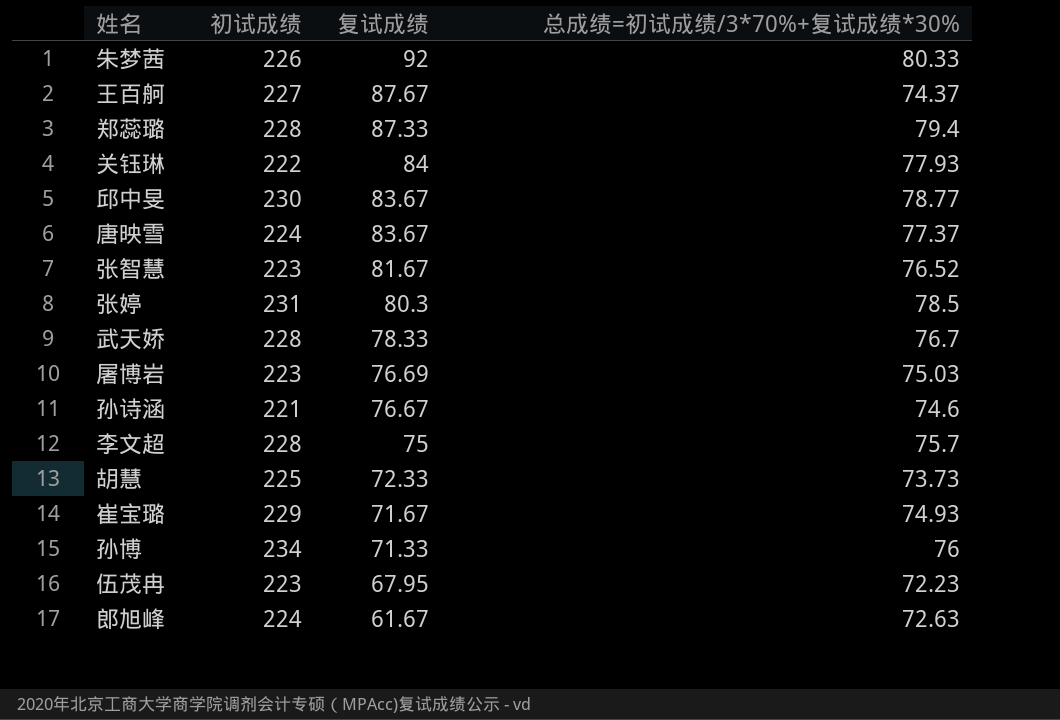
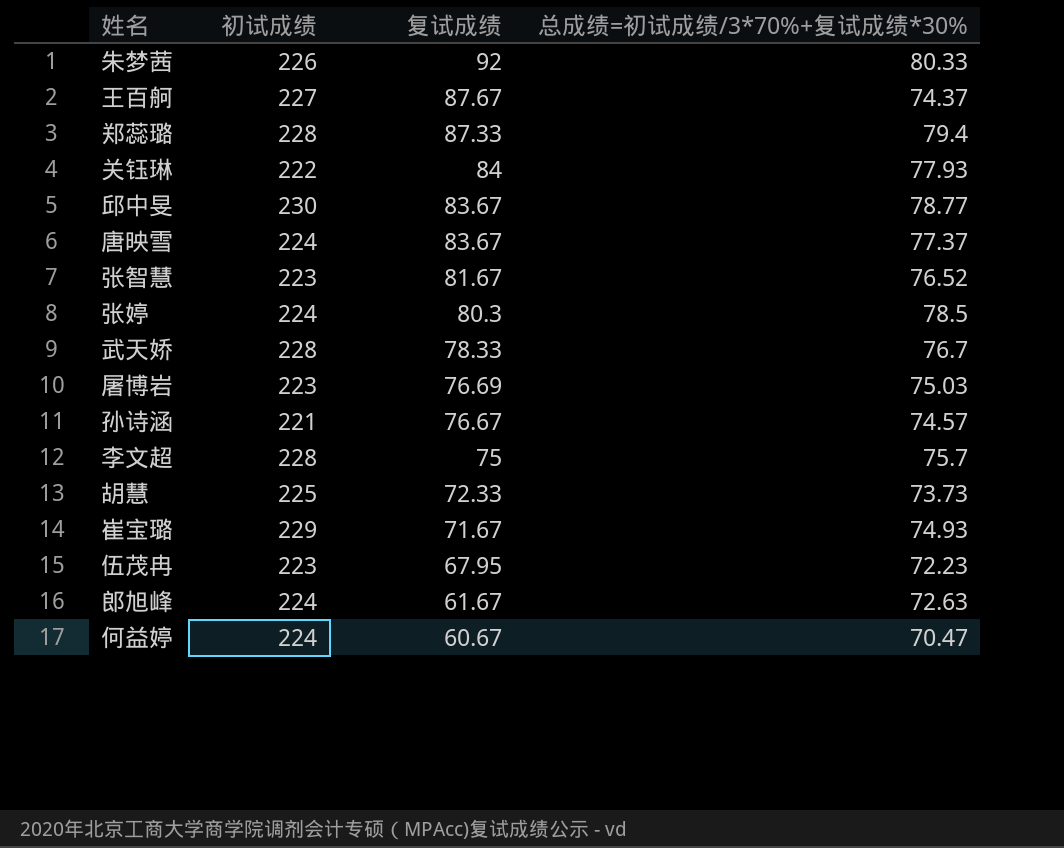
row 孙博: 234 | 71.33 | 76 -> none
张婷 | 初试成绩: 231 -> 224
孙诗涵 | 总成绩=初试成绩/3*70%+复试成绩*30%: 74.6 -> 74.57
row 何益婷: none -> 224 | 60.67 | 70.47

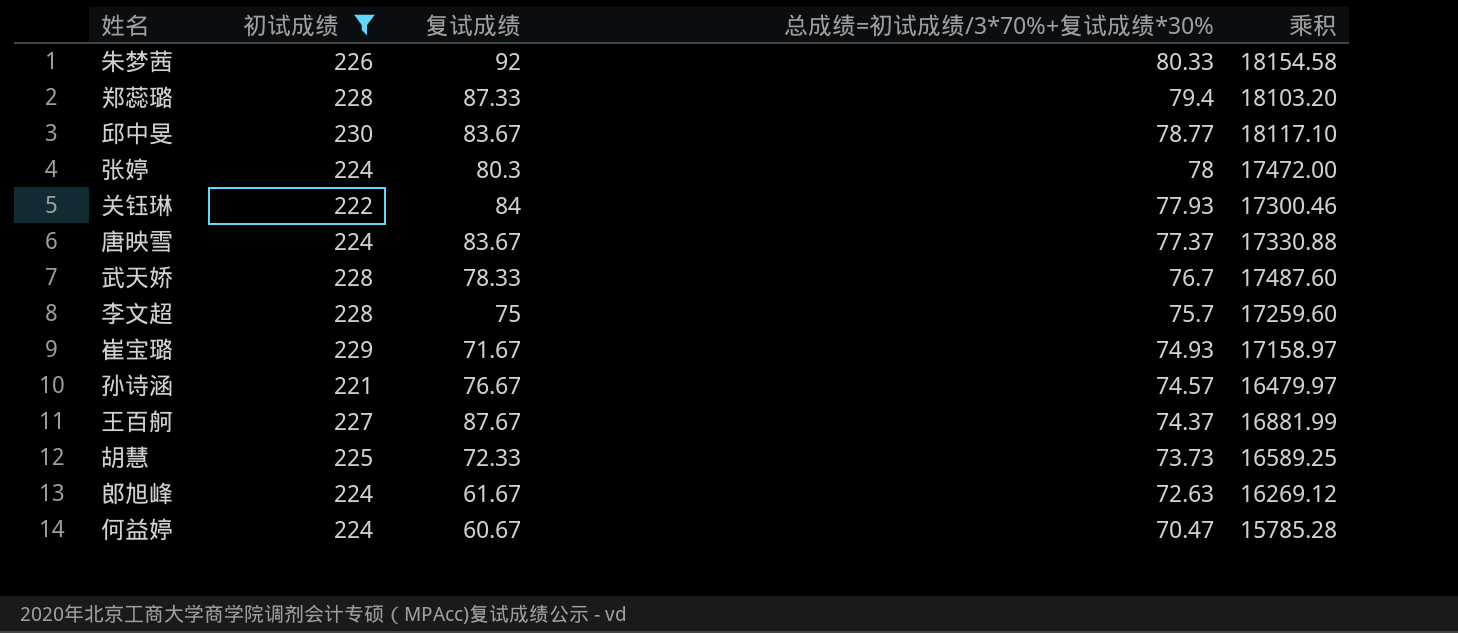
filter: none -> 初试成绩 != 223
row order: 复试成绩 descending -> 总成绩=初试成绩/3*70%+复试成绩*30% descending
column 乘积 | formula: none -> [初试成绩] * [总成绩=初试成绩/3*70%+复试成绩*30%]
张婷 | 总成绩=初试成绩/3*70%+复试成绩*30%: 78.5 -> 78

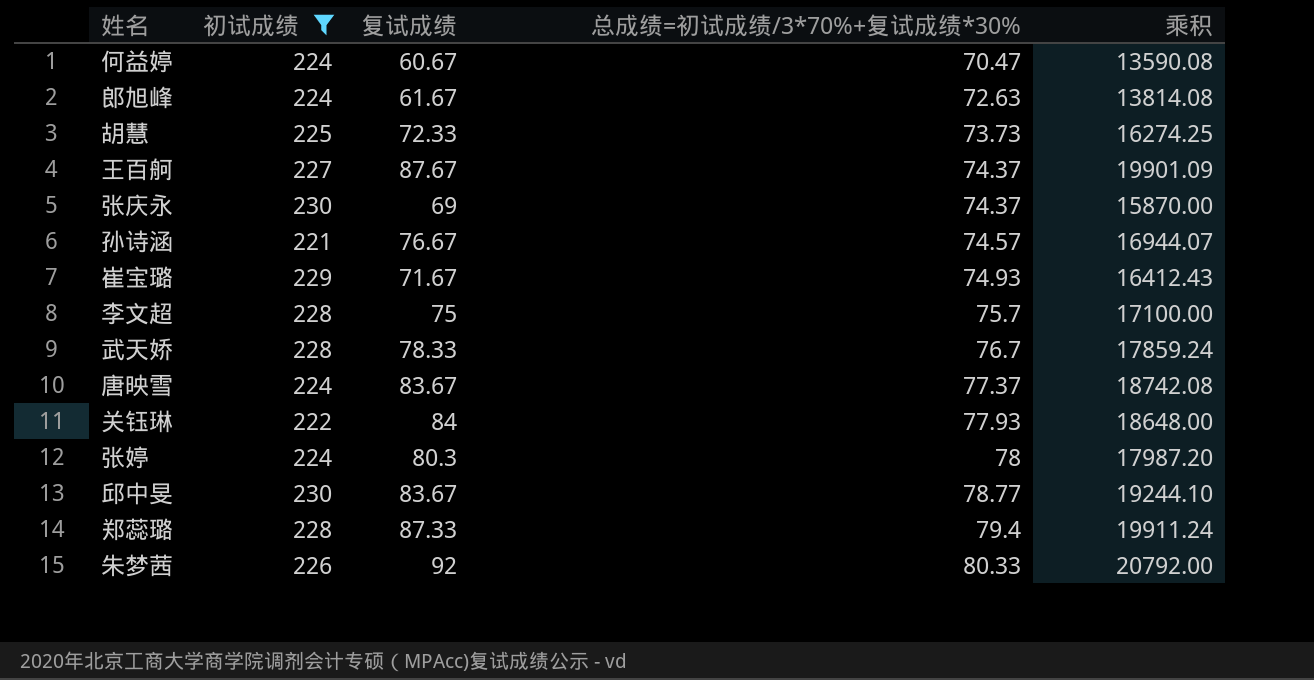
row order: 总成绩=初试成绩/3*70%+复试成绩*30% descending -> 总成绩=初试成绩/3*70%+复试成绩*30% ascending
column 乘积 | formula: [初试成绩] * [总成绩=初试成绩/3*70%+复试成绩*30%] -> [初试成绩] * [复试成绩]
row 张庆永: none -> 230 | 69 | 74.37 | 15870.00

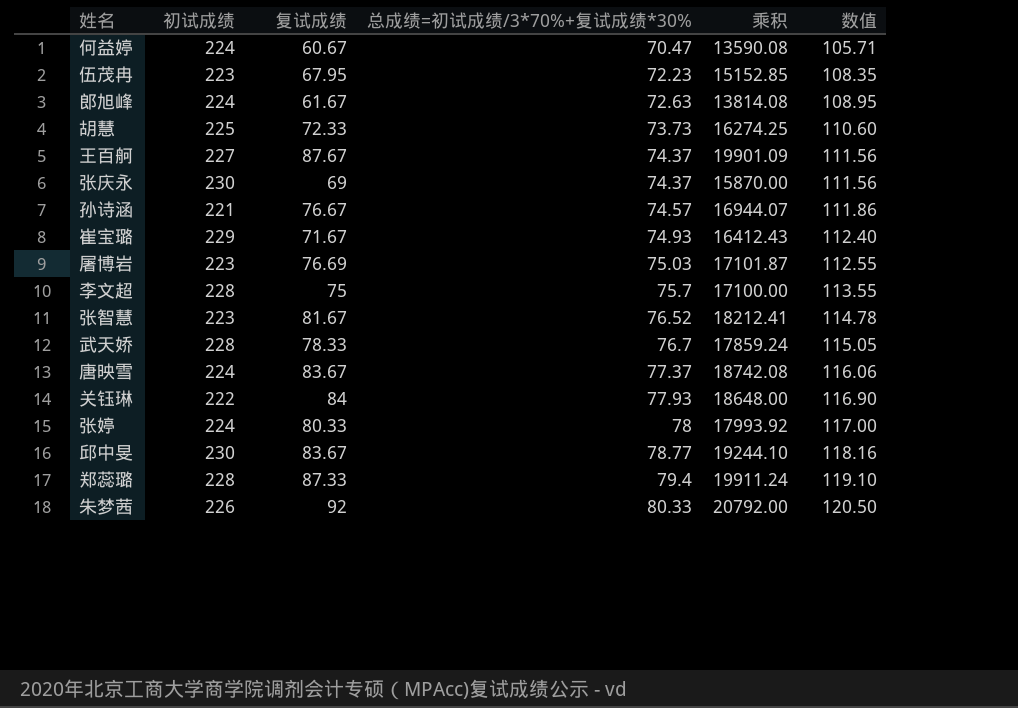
filter: 初试成绩 != 223 -> none
column 数值 | formula: none -> [总成绩=初试成绩/3*70%+复试成绩*30%] * 1.5
张婷 | 复试成绩: 80.3 -> 80.33
张婷 | 乘积: 17987.20 -> 17993.92

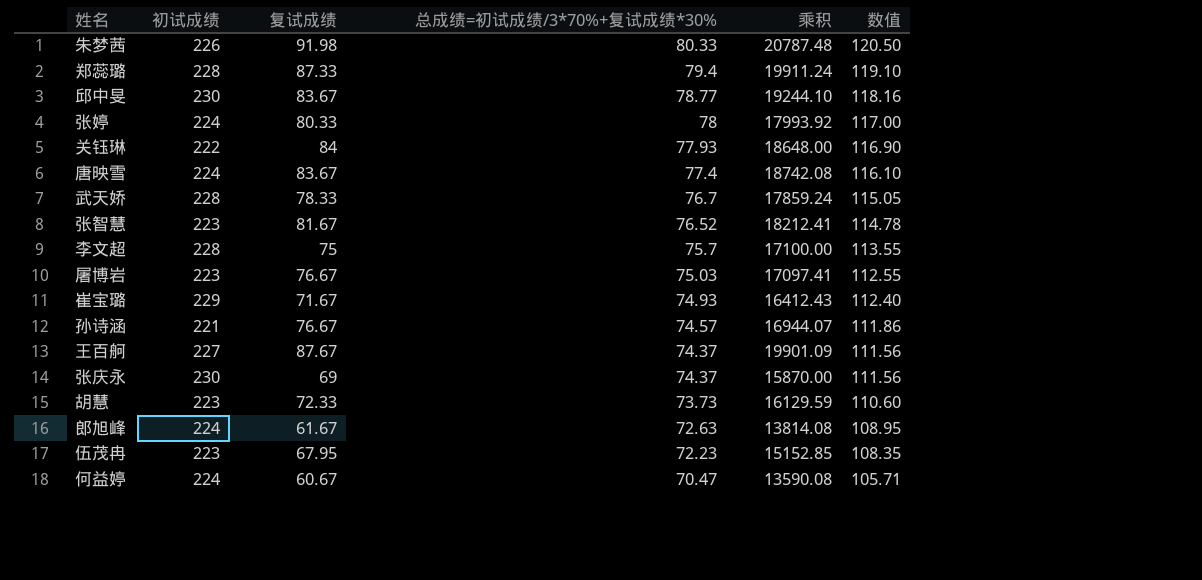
row order: 总成绩=初试成绩/3*70%+复试成绩*30% ascending -> 总成绩=初试成绩/3*70%+复试成绩*30% descending
朱梦茜 | 复试成绩: 92 -> 91.98
朱梦茜 | 乘积: 20792.00 -> 20787.48
唐映雪 | 总成绩=初试成绩/3*70%+复试成绩*30%: 77.37 -> 77.4
唐映雪 | 数值: 116.06 -> 116.10
屠博岩 | 复试成绩: 76.69 -> 76.67
屠博岩 | 乘积: 17101.87 -> 17097.41
胡慧 | 初试成绩: 225 -> 223
胡慧 | 乘积: 16274.25 -> 16129.59

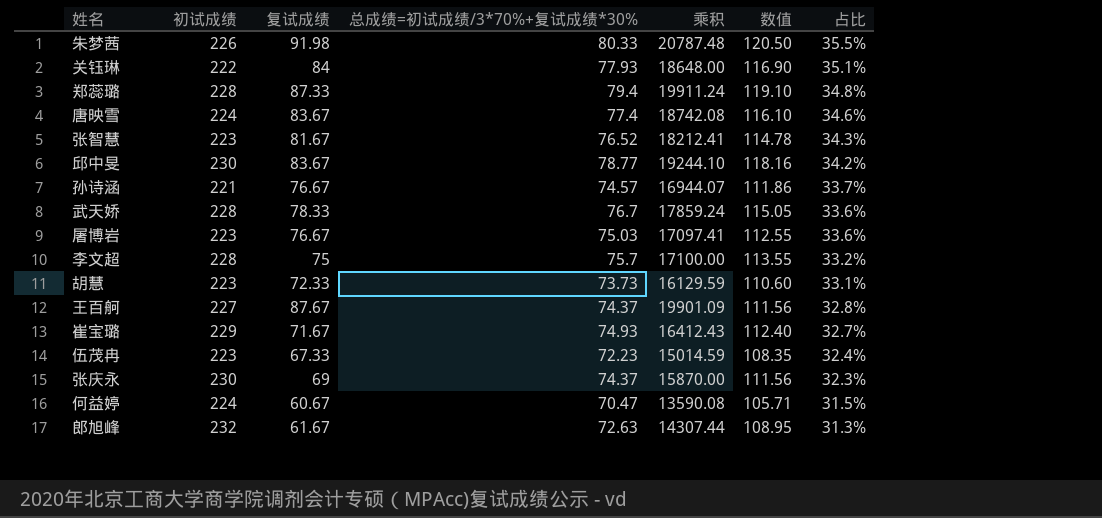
row order: 总成绩=初试成绩/3*70%+复试成绩*30% descending -> 占比 descending
column 占比 | formula: none -> [总成绩=初试成绩/3*70%+复试成绩*30%] / [初试成绩]
row 张婷: 224 | 80.33 | 78 | 17993.92 | 117.00 -> none
伍茂冉 | 复试成绩: 67.95 -> 67.33
伍茂冉 | 乘积: 15152.85 -> 15014.59
郎旭峰 | 初试成绩: 224 -> 232
郎旭峰 | 乘积: 13814.08 -> 14307.44

